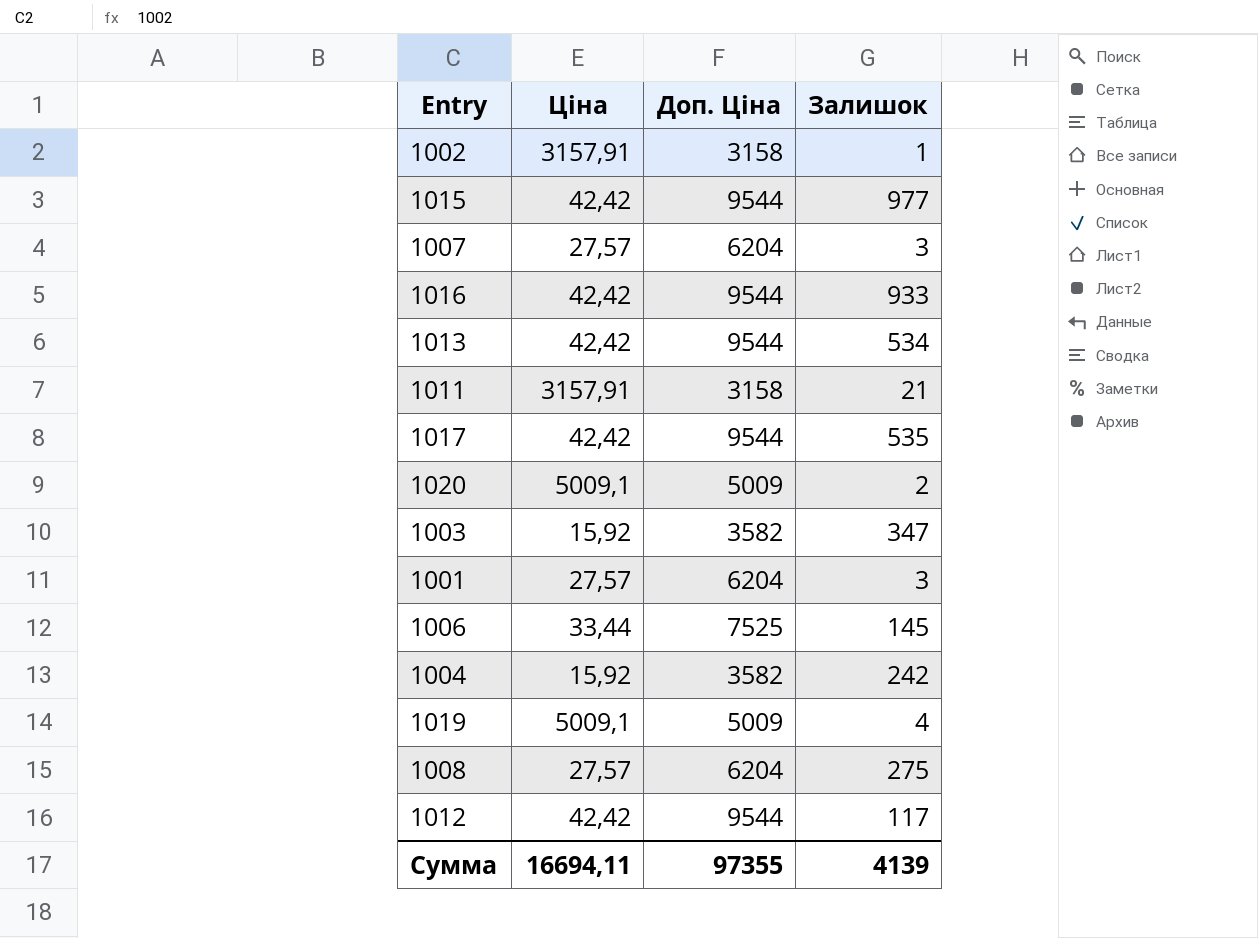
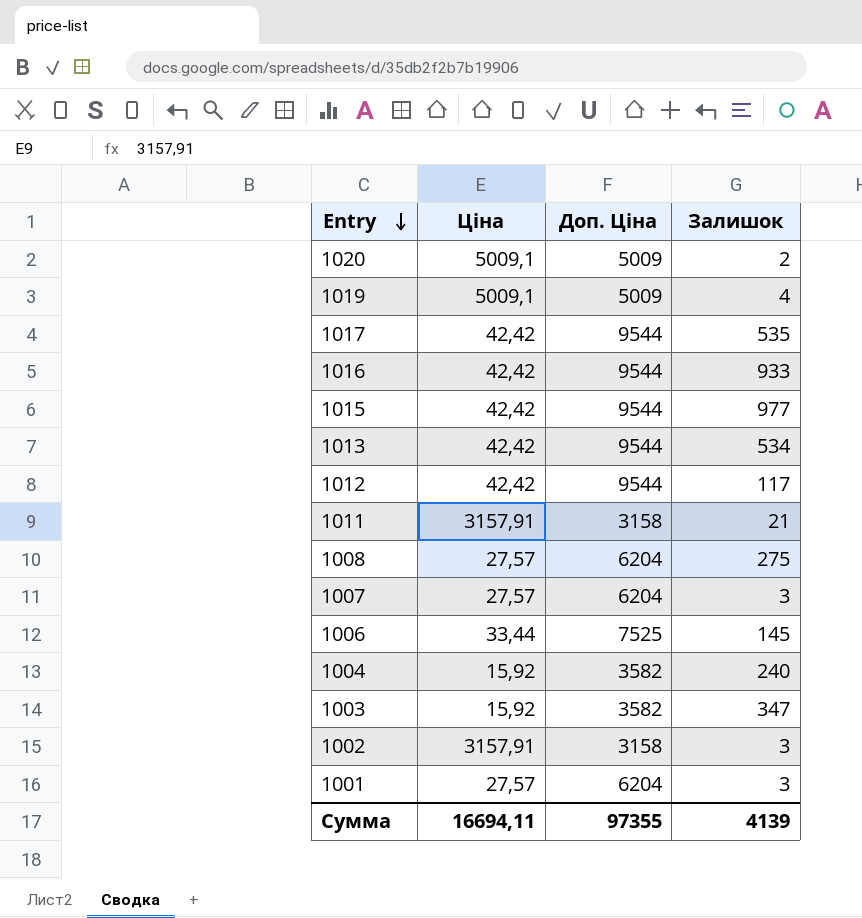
row order: none -> Entry descending
1004 | Залишок: 242 -> 240
1002 | Залишок: 1 -> 3

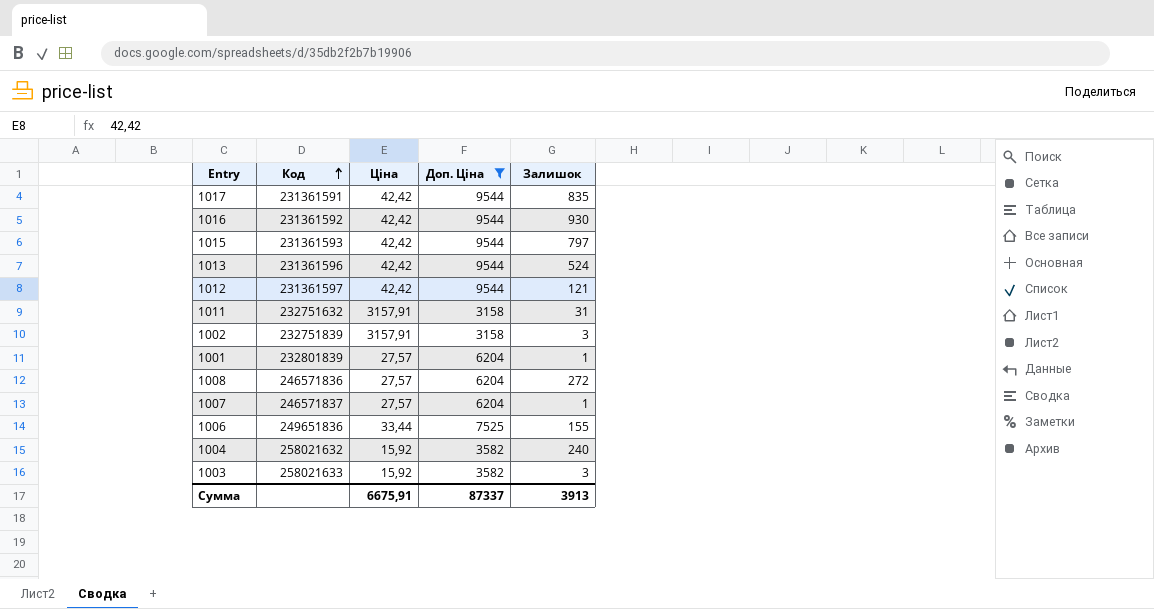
filter: none -> Доп. Ціна != 5009
row order: Entry descending -> Код ascending
column Код | position: none -> 2
1017 | Залишок: 535 -> 835
1016 | Залишок: 933 -> 930
1015 | Залишок: 977 -> 797
1013 | Залишок: 534 -> 524
1012 | Залишок: 117 -> 121
1011 | Залишок: 21 -> 31
1001 | Залишок: 3 -> 1
1008 | Залишок: 275 -> 272
1007 | Залишок: 3 -> 1
1006 | Залишок: 145 -> 155
1003 | Залишок: 347 -> 3
Сумма | Ціна: 16694,11 -> 6675,91
Сумма | Доп. Ціна: 97355 -> 87337
Сумма | Залишок: 4139 -> 3913

